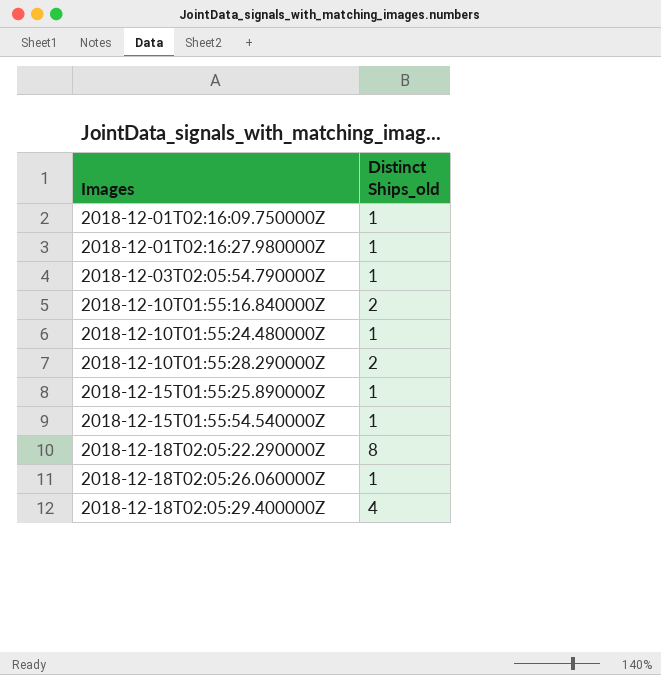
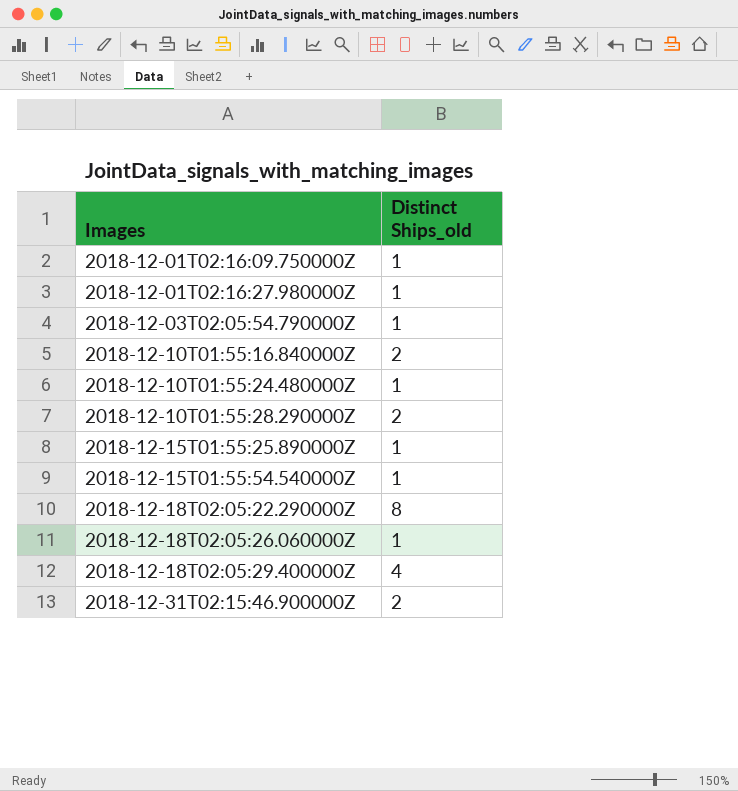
row 2018-12-31T02:15:46.900000Z: none -> 2

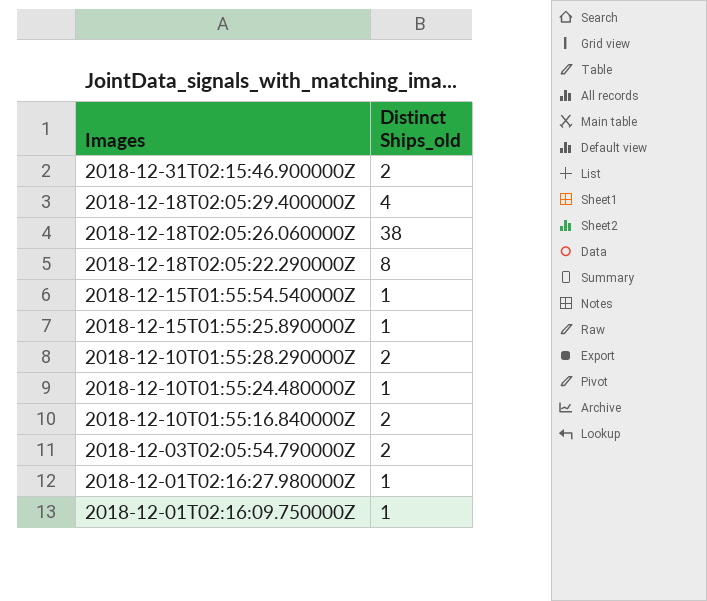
row order: Images ascending -> Images descending
2018-12-18T02:05:26.060000Z | Distinct Ships_old: 1 -> 38
2018-12-03T02:05:54.790000Z | Distinct Ships_old: 1 -> 2

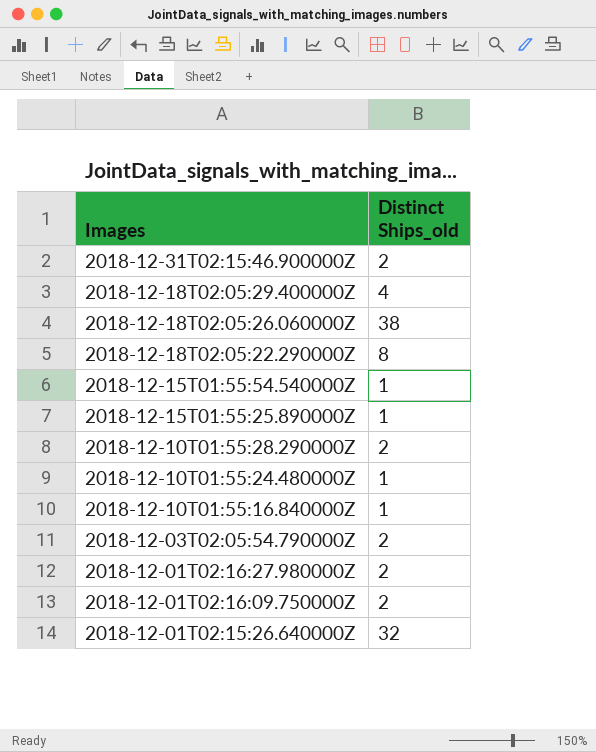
2018-12-10T01:55:16.840000Z | Distinct Ships_old: 2 -> 1
2018-12-01T02:16:27.980000Z | Distinct Ships_old: 1 -> 2
2018-12-01T02:16:09.750000Z | Distinct Ships_old: 1 -> 2
row 2018-12-01T02:15:26.640000Z: none -> 32

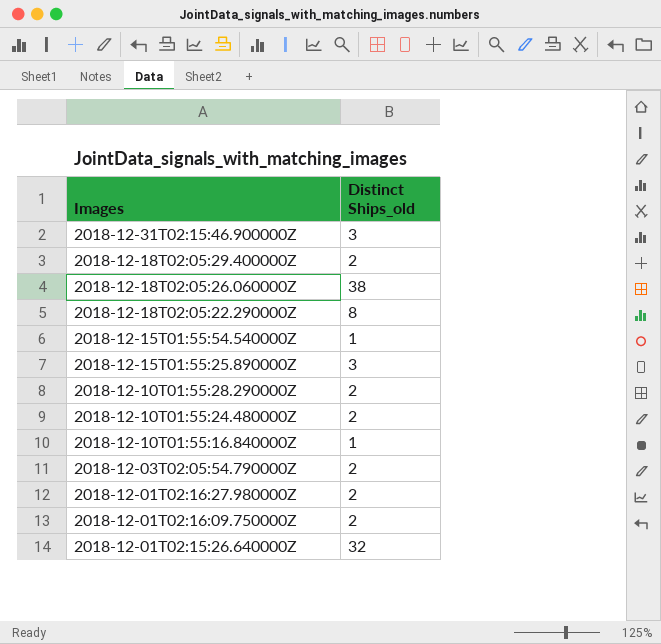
2018-12-31T02:15:46.900000Z | Distinct Ships_old: 2 -> 3
2018-12-18T02:05:29.400000Z | Distinct Ships_old: 4 -> 2
2018-12-15T01:55:25.890000Z | Distinct Ships_old: 1 -> 3
2018-12-10T01:55:24.480000Z | Distinct Ships_old: 1 -> 2

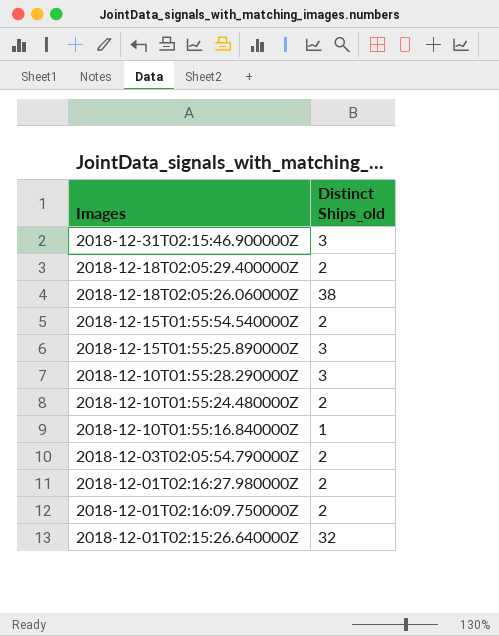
row 2018-12-18T02:05:22.290000Z: 8 -> none
2018-12-15T01:55:54.540000Z | Distinct Ships_old: 1 -> 2
2018-12-10T01:55:28.290000Z | Distinct Ships_old: 2 -> 3

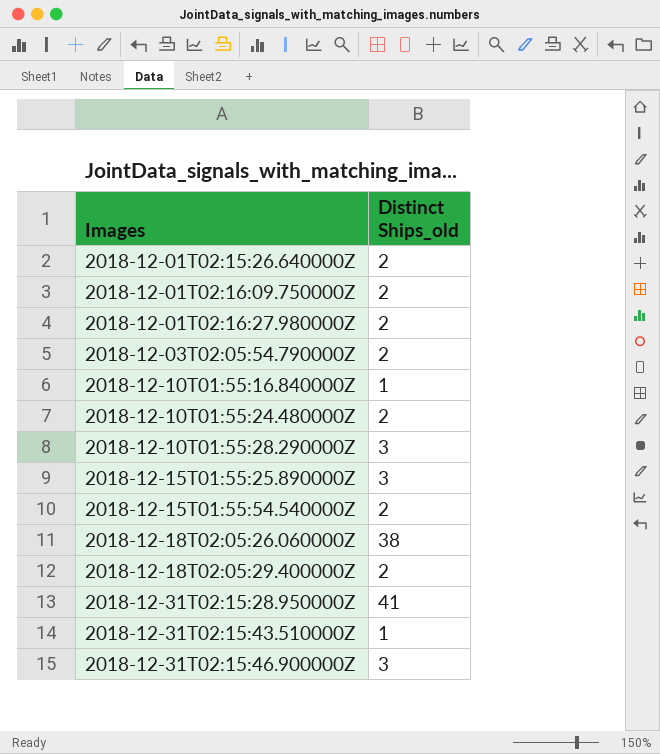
row order: Images descending -> Images ascending
2018-12-01T02:15:26.640000Z | Distinct Ships_old: 32 -> 2
row 2018-12-31T02:15:28.950000Z: none -> 41
row 2018-12-31T02:15:43.510000Z: none -> 1

